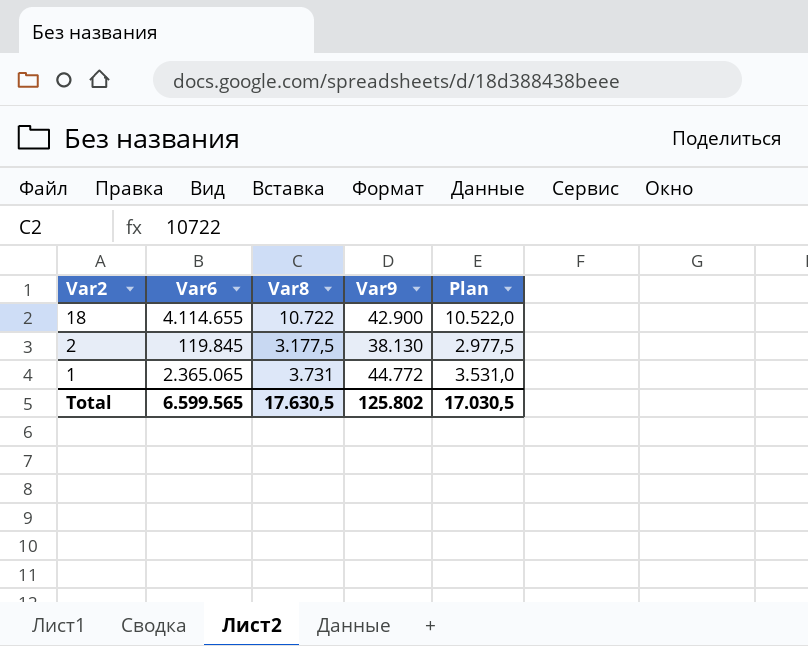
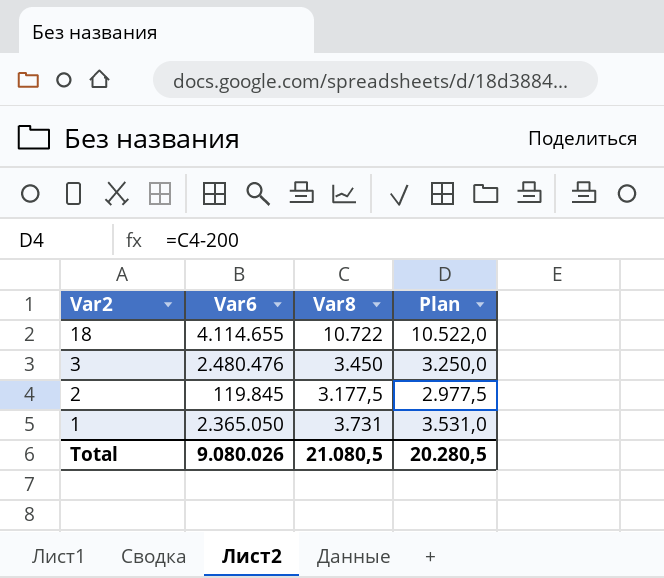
column Var9 | position: 4 -> none
row 3: none -> 2.480.476 | 3.450 | 3.250,0
1 | Var6: 2.365.065 -> 2.365.050
Total | Var6: 6.599.565 -> 9.080.026
Total | Var8: 17.630,5 -> 21.080,5
Total | Plan: 17.030,5 -> 20.280,5

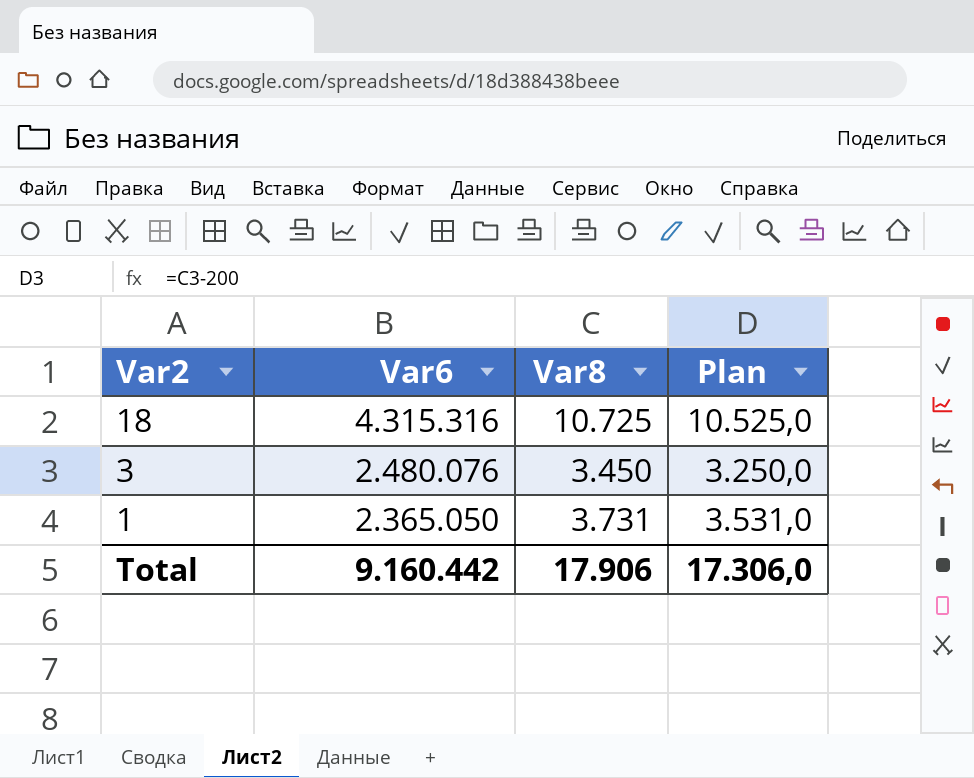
row 2: 119.845 | 3.177,5 | 2.977,5 -> none
18 | Var6: 4.114.655 -> 4.315.316
18 | Var8: 10.722 -> 10.725
18 | Plan: 10.522,0 -> 10.525,0
3 | Var6: 2.480.476 -> 2.480.076
Total | Var6: 9.080.026 -> 9.160.442
Total | Var8: 21.080,5 -> 17.906
Total | Plan: 20.280,5 -> 17.306,0

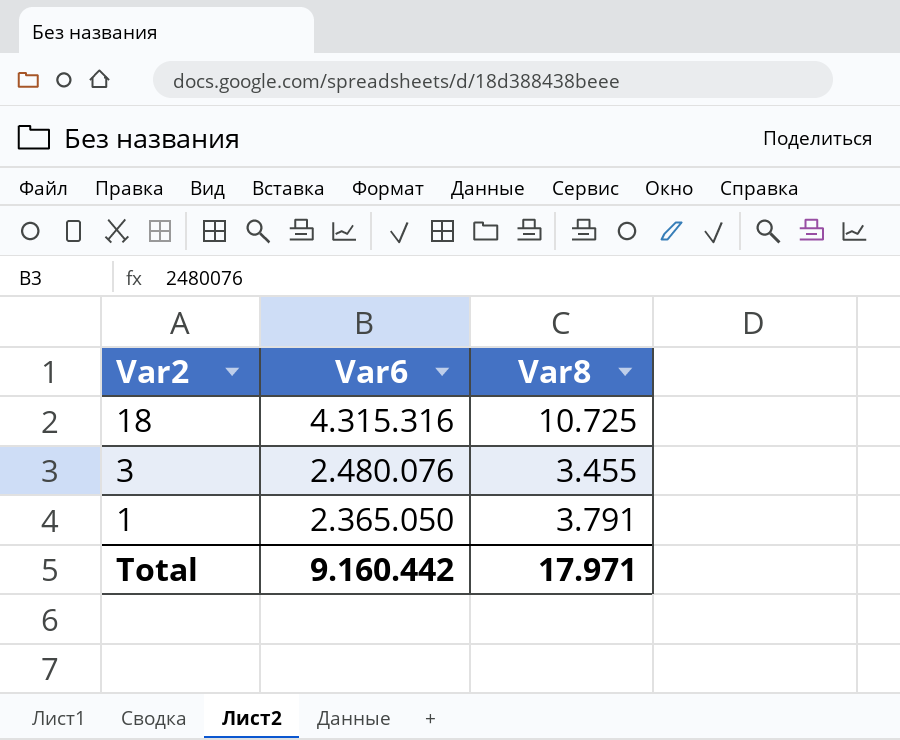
column Plan | formula: [Var8] - 200 -> none
3 | Var8: 3.450 -> 3.455
1 | Var8: 3.731 -> 3.791
Total | Var8: 17.906 -> 17.971

